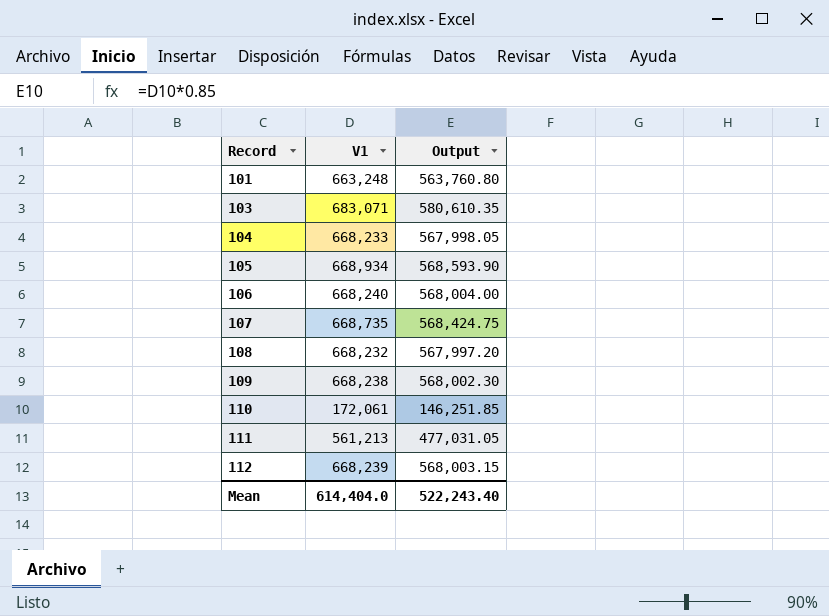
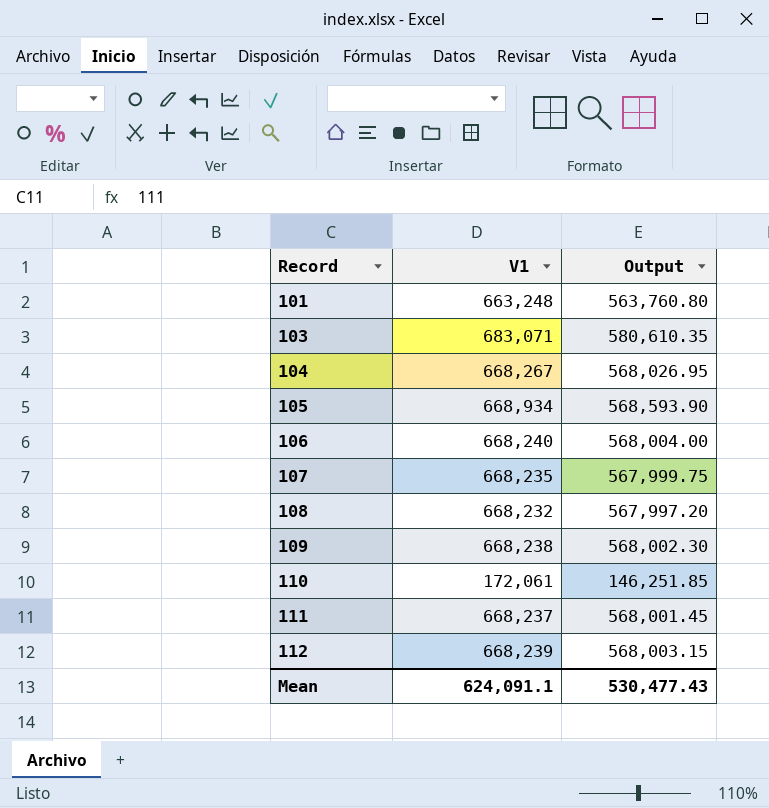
104 | V1: 668,233 -> 668,267
104 | Output: 567,998.05 -> 568,026.95
107 | V1: 668,735 -> 668,235
107 | Output: 568,424.75 -> 567,999.75
111 | V1: 561,213 -> 668,237
111 | Output: 477,031.05 -> 568,001.45
Mean | V1: 614,404.0 -> 624,091.1
Mean | Output: 522,243.40 -> 530,477.43

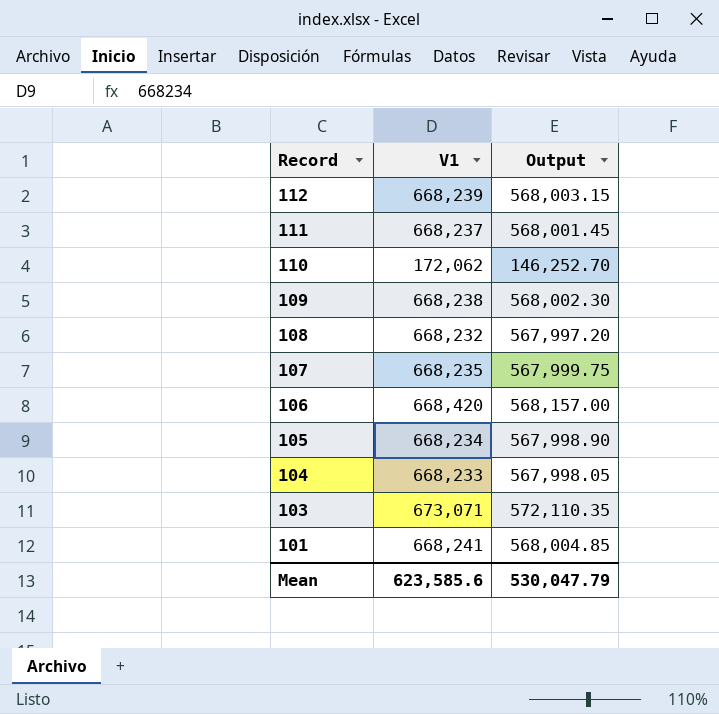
row order: Record ascending -> Record descending
110 | V1: 172,061 -> 172,062
110 | Output: 146,251.85 -> 146,252.70
106 | V1: 668,240 -> 668,420
106 | Output: 568,004.00 -> 568,157.00
105 | V1: 668,934 -> 668,234
105 | Output: 568,593.90 -> 567,998.90
104 | V1: 668,267 -> 668,233
104 | Output: 568,026.95 -> 567,998.05
103 | V1: 683,071 -> 673,071
103 | Output: 580,610.35 -> 572,110.35
101 | V1: 663,248 -> 668,241
101 | Output: 563,760.80 -> 568,004.85
Mean | V1: 624,091.1 -> 623,585.6
Mean | Output: 530,477.43 -> 530,047.79

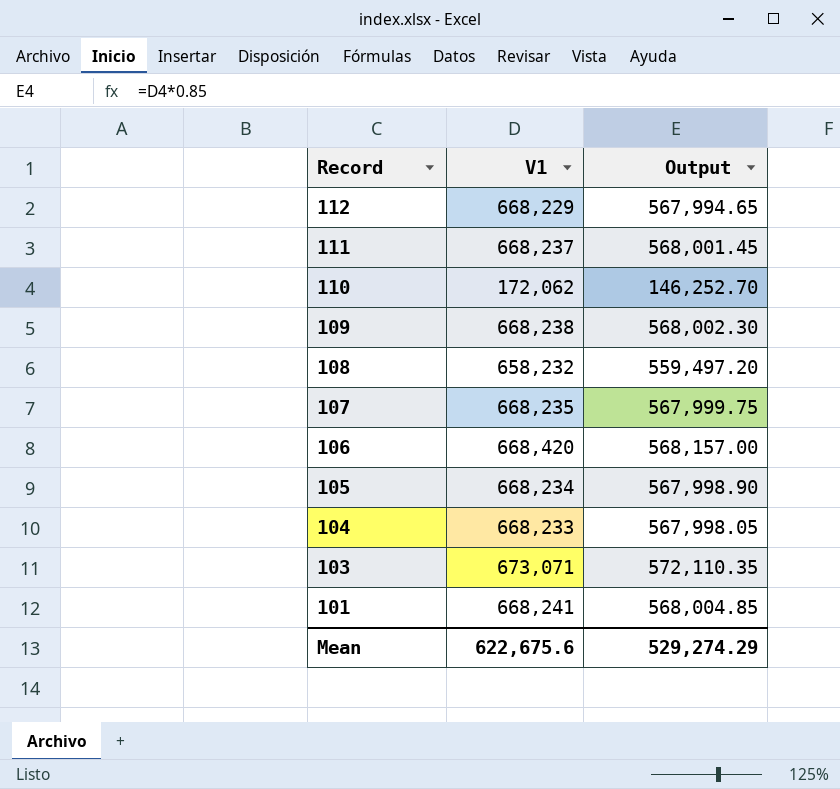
112 | V1: 668,239 -> 668,229
112 | Output: 568,003.15 -> 567,994.65
108 | V1: 668,232 -> 658,232
108 | Output: 567,997.20 -> 559,497.20
Mean | V1: 623,585.6 -> 622,675.6
Mean | Output: 530,047.79 -> 529,274.29

